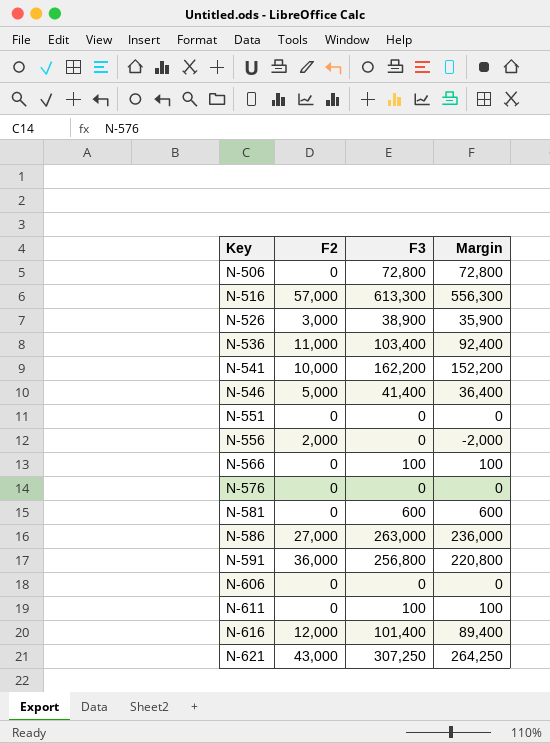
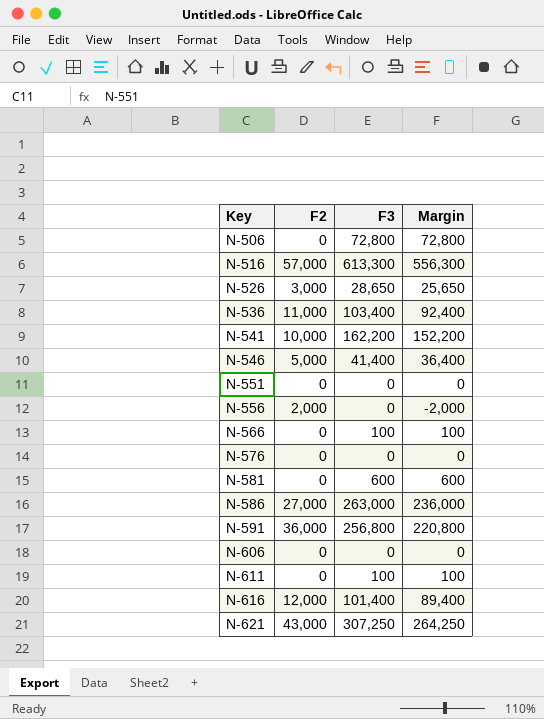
N-526 | F3: 38,900 -> 28,650
N-526 | Margin: 35,900 -> 25,650

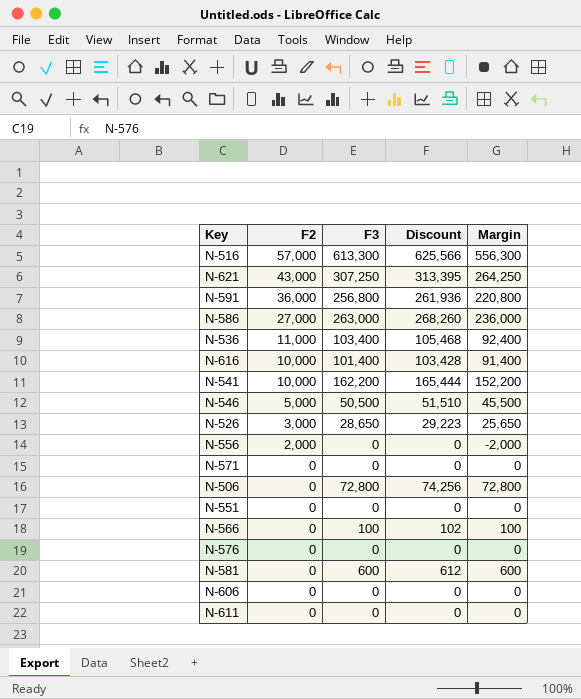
row order: Key ascending -> F2 descending
column Discount | formula: none -> [F3] * 1.02
N-616 | F2: 12,000 -> 10,000
N-616 | Margin: 89,400 -> 91,400
N-546 | F3: 41,400 -> 50,500
N-546 | Margin: 36,400 -> 45,500
row N-571: none -> 0 | 0 | 0 | 0
N-611 | F3: 100 -> 0
N-611 | Margin: 100 -> 0

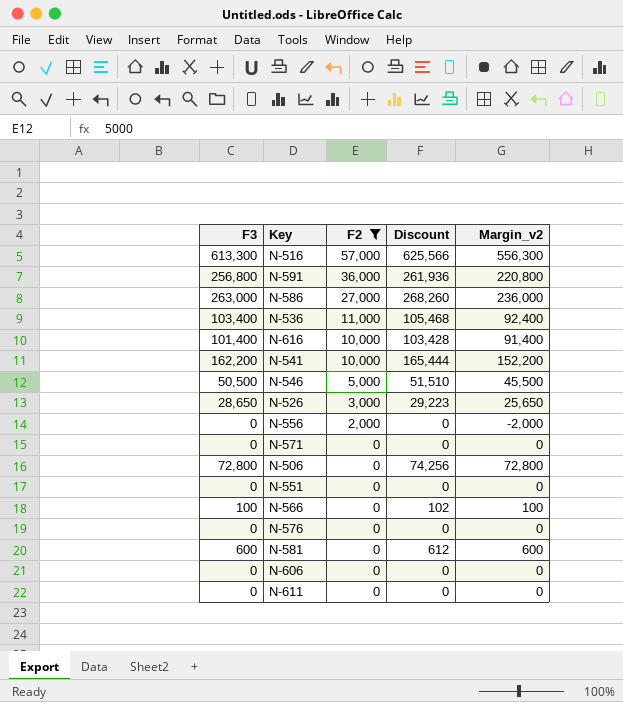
filter: none -> F2 != 43,000
column F3 | position: 3 -> 1
column name: Margin -> Margin_v2

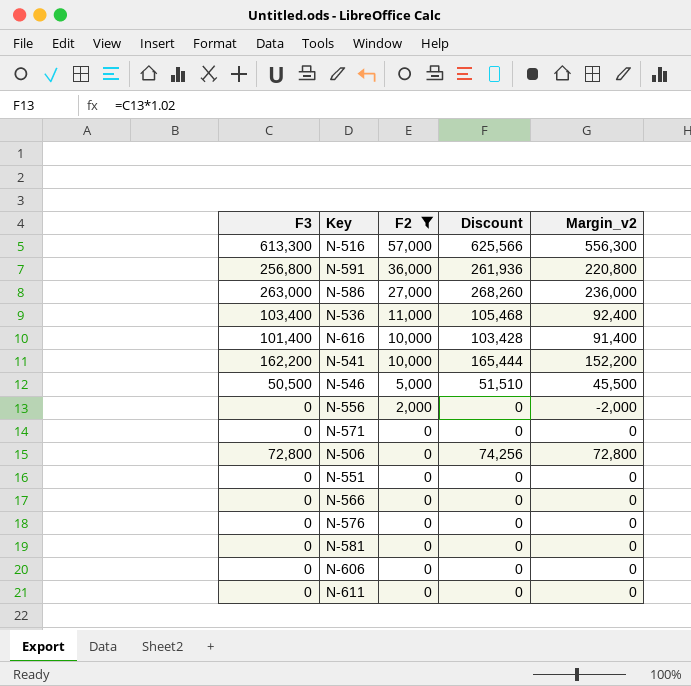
row N-526: 28,650 | 3,000 | 29,223 | 25,650 -> none
N-566 | F3: 100 -> 0
N-566 | Discount: 102 -> 0
N-566 | Margin_v2: 100 -> 0
N-581 | F3: 600 -> 0
N-581 | Discount: 612 -> 0
N-581 | Margin_v2: 600 -> 0

